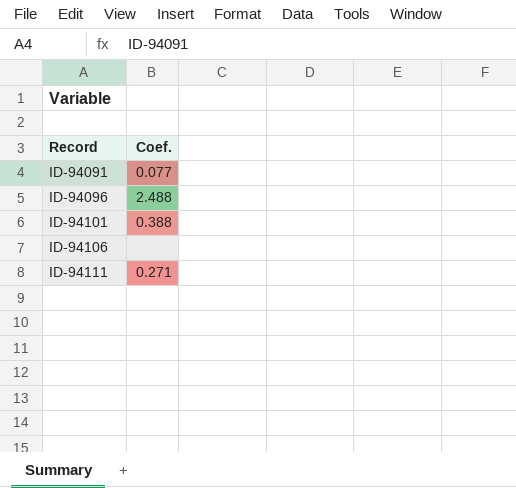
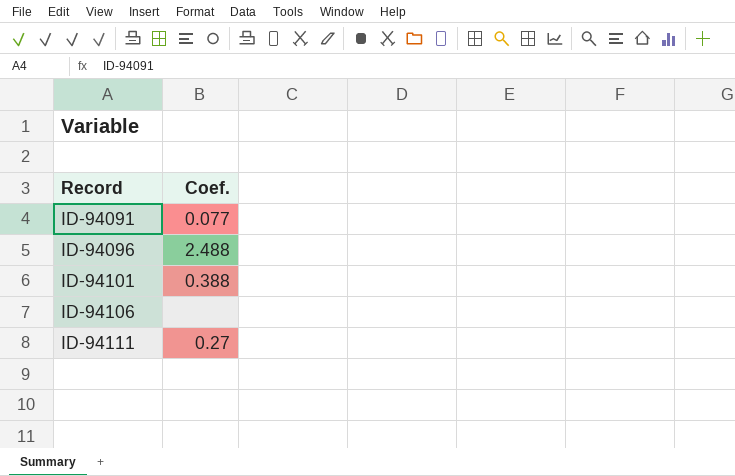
ID-94111 | Coef.: 0.271 -> 0.27

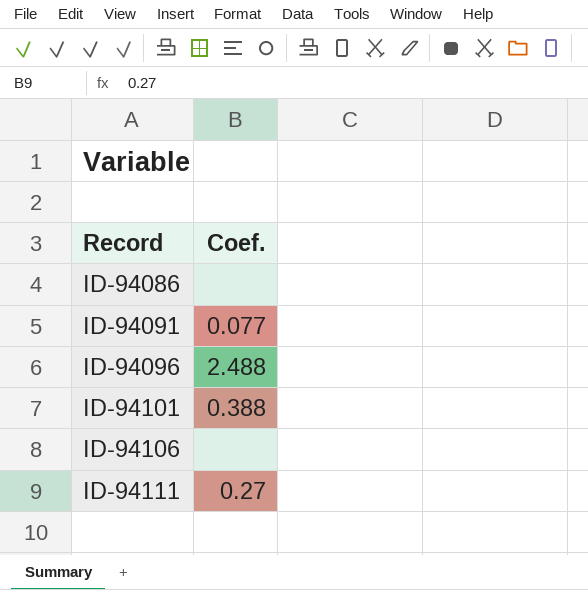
row ID-94086: none -> none

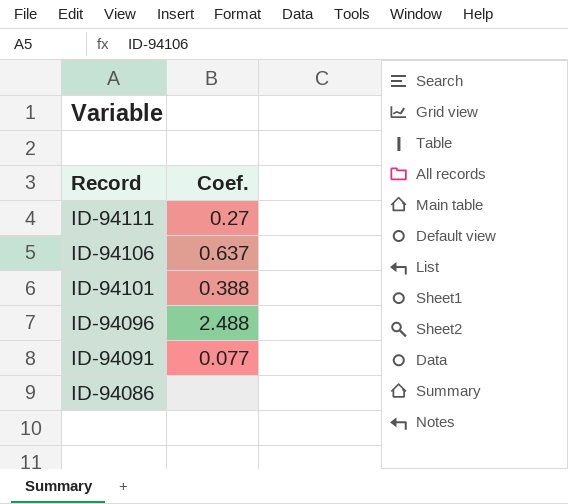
row order: Record ascending -> Record descending
ID-94106 | Coef.: none -> 0.637

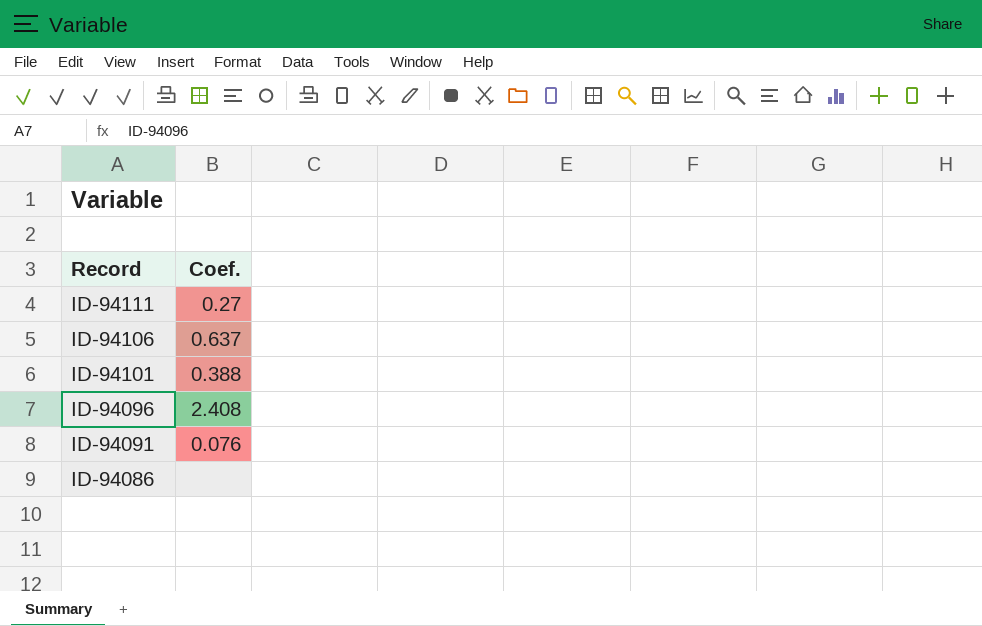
ID-94096 | Coef.: 2.488 -> 2.408
ID-94091 | Coef.: 0.077 -> 0.076

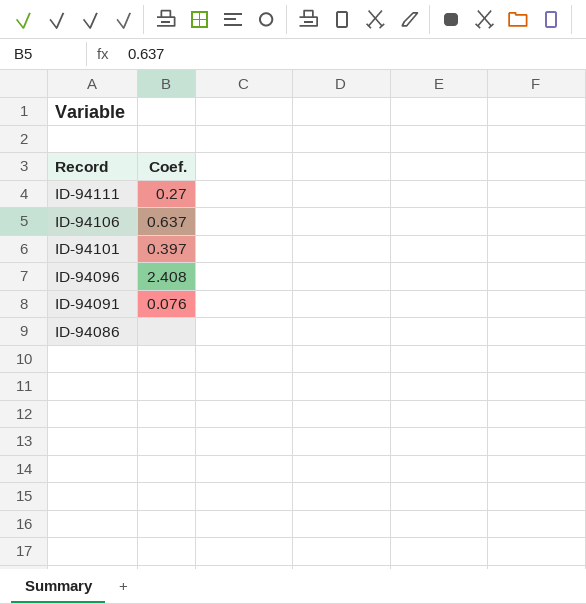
ID-94101 | Coef.: 0.388 -> 0.397

